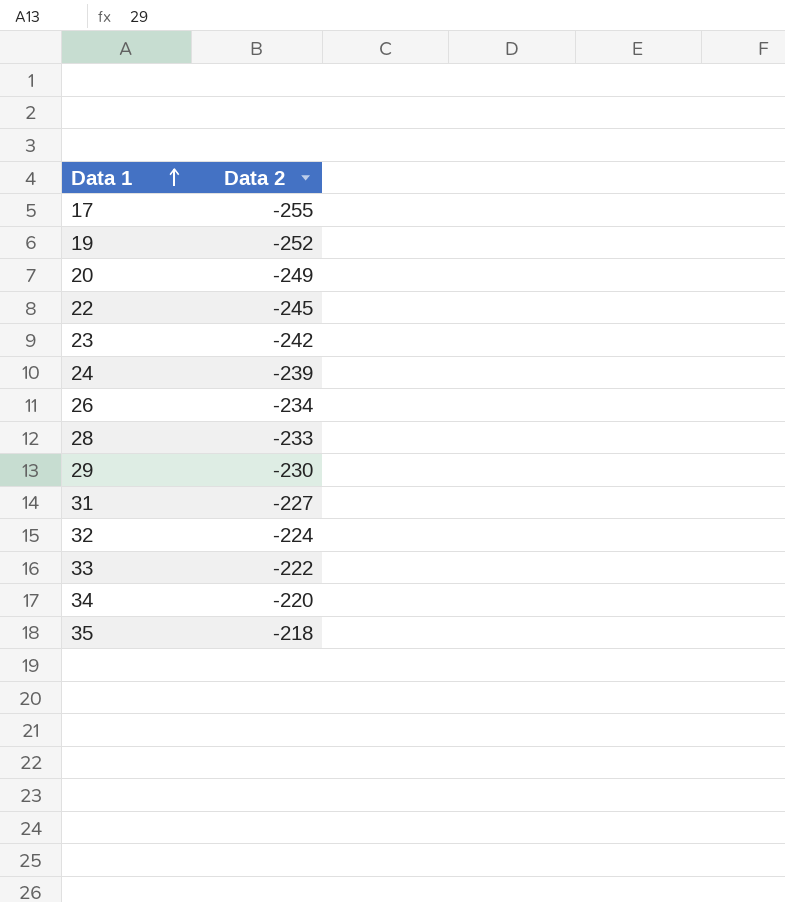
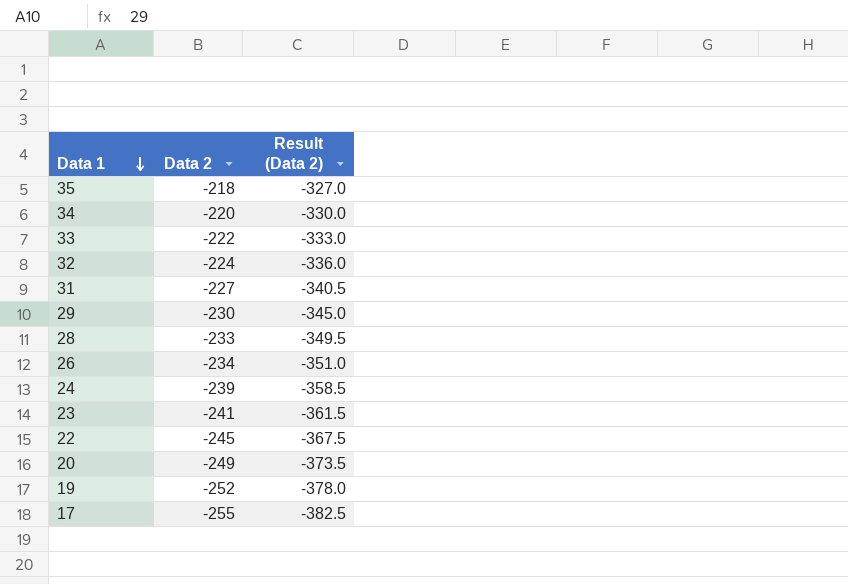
row order: Data 1 ascending -> Data 1 descending
column Result (Data 2) | formula: none -> [Data 2] * 1.5
23 | Data 2: -242 -> -241

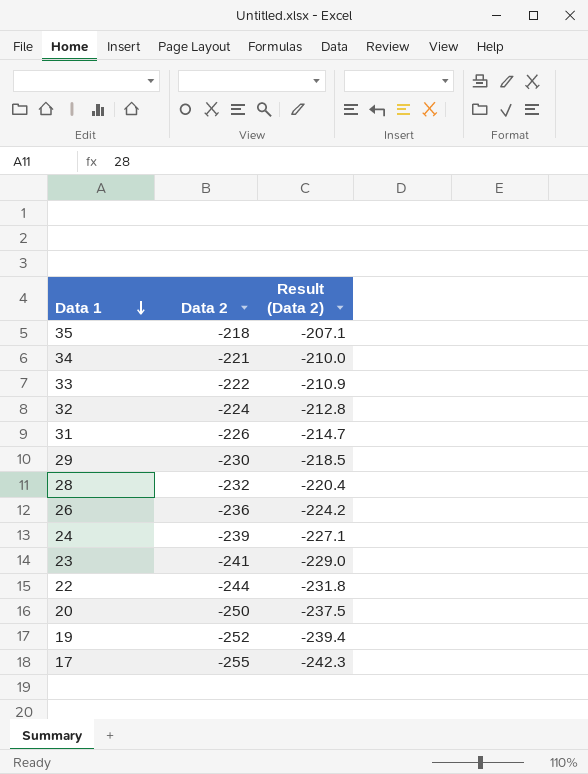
column Result (Data 2) | formula: [Data 2] * 1.5 -> [Data 2] * 0.95
34 | Data 2: -220 -> -221
31 | Data 2: -227 -> -226
28 | Data 2: -233 -> -232
26 | Data 2: -234 -> -236
22 | Data 2: -245 -> -244
20 | Data 2: -249 -> -250

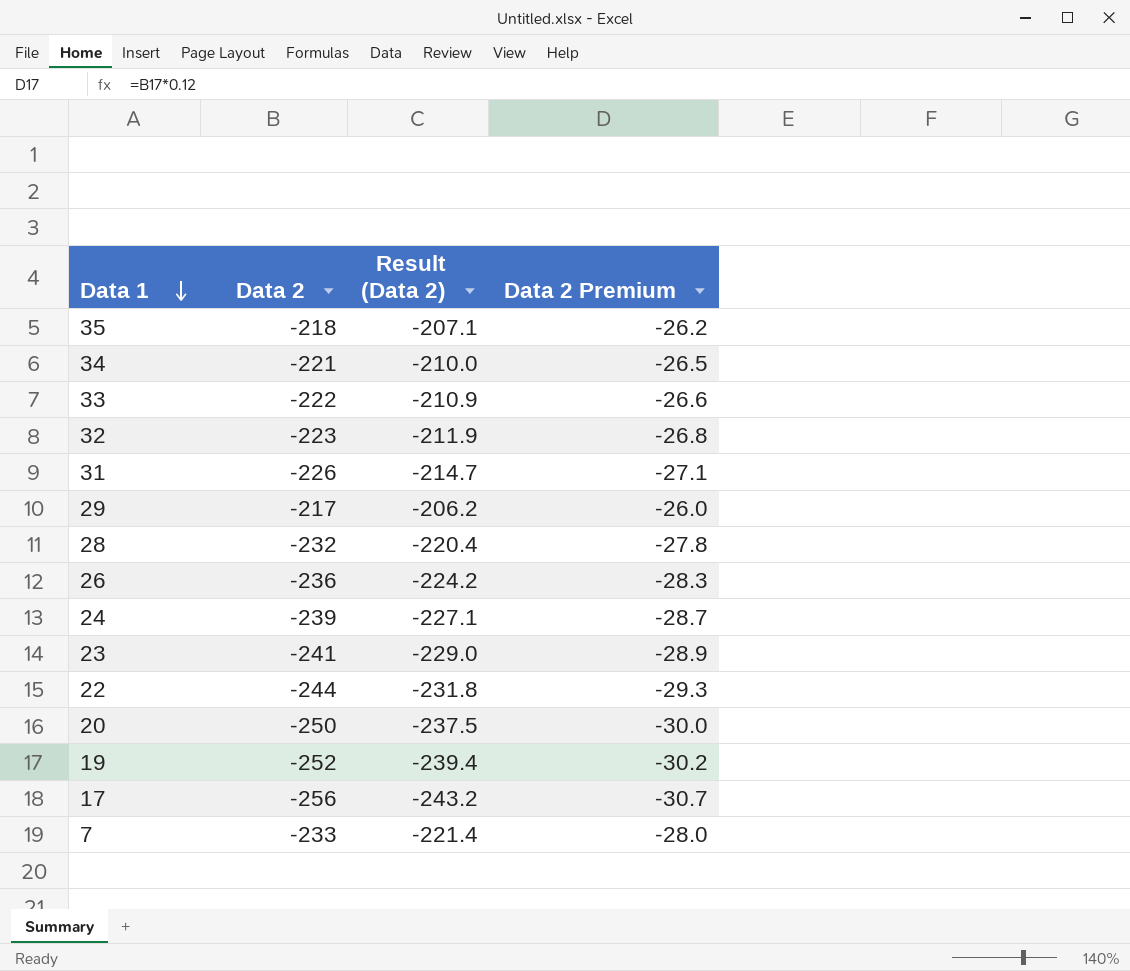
column Data 2 Premium | formula: none -> [Data 2] * 0.12
32 | Data 2: -224 -> -223
32 | Result (Data 2): -212.8 -> -211.9
29 | Data 2: -230 -> -217
29 | Result (Data 2): -218.5 -> -206.2
17 | Data 2: -255 -> -256
17 | Result (Data 2): -242.3 -> -243.2
row 7: none -> -233 | -221.4 | -28.0

